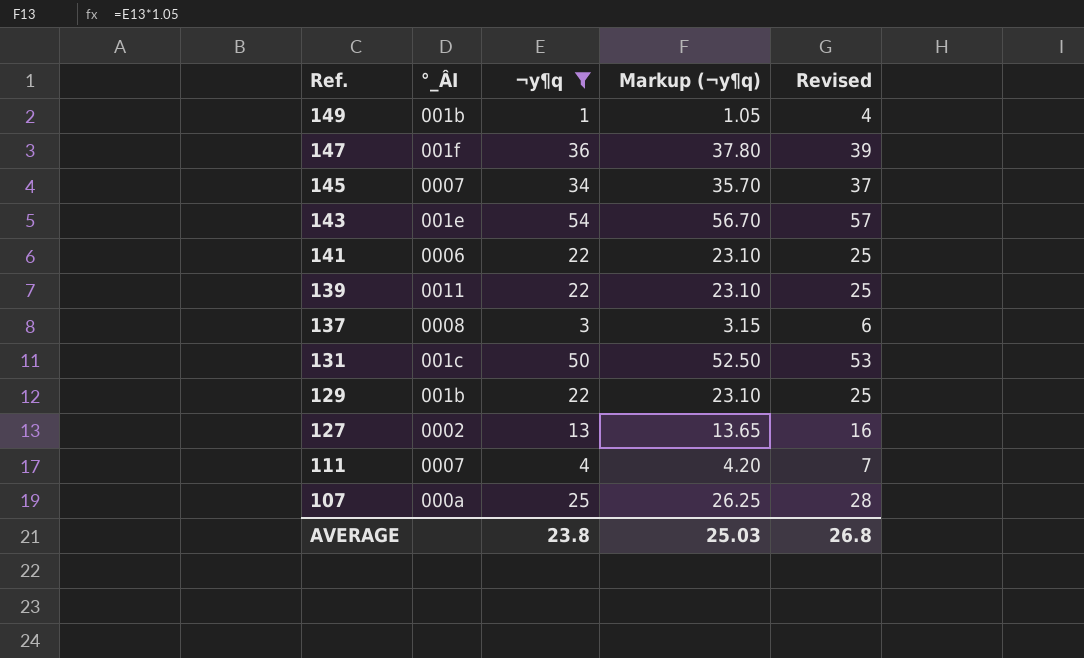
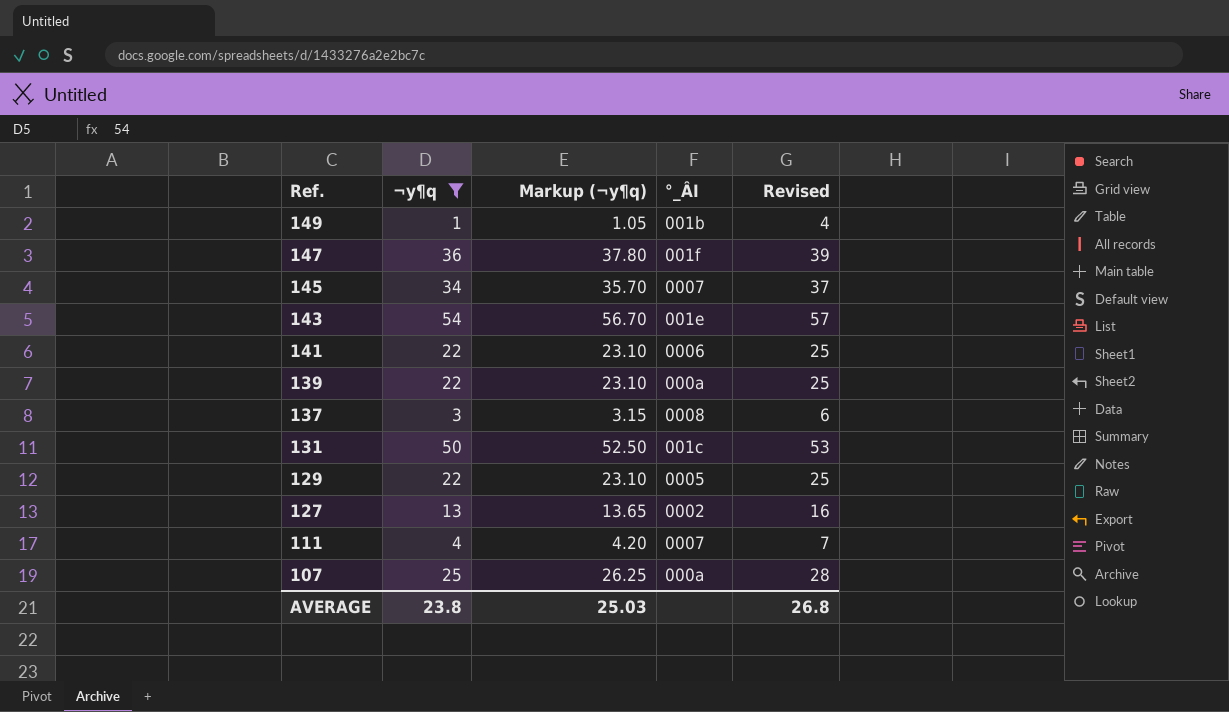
column °_ÂI | position: 2 -> 4
139 | °_ÂI: 0011 -> 000a
129 | °_ÂI: 001b -> 0005

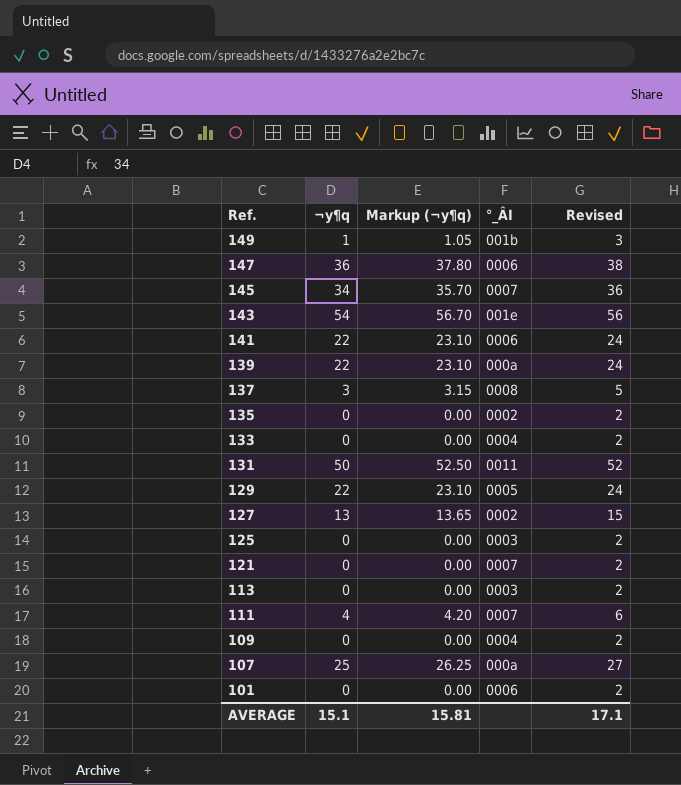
filter: ¬y¶q != 0 -> none
column Revised | formula: [¬y¶q] + 3 -> [¬y¶q] + 2
147 | °_ÂI: 001f -> 0006
131 | °_ÂI: 001c -> 0011
AVERAGE | ¬y¶q: 23.8 -> 15.1
AVERAGE | Markup (¬y¶q): 25.03 -> 15.81
AVERAGE | Revised: 26.8 -> 17.1

